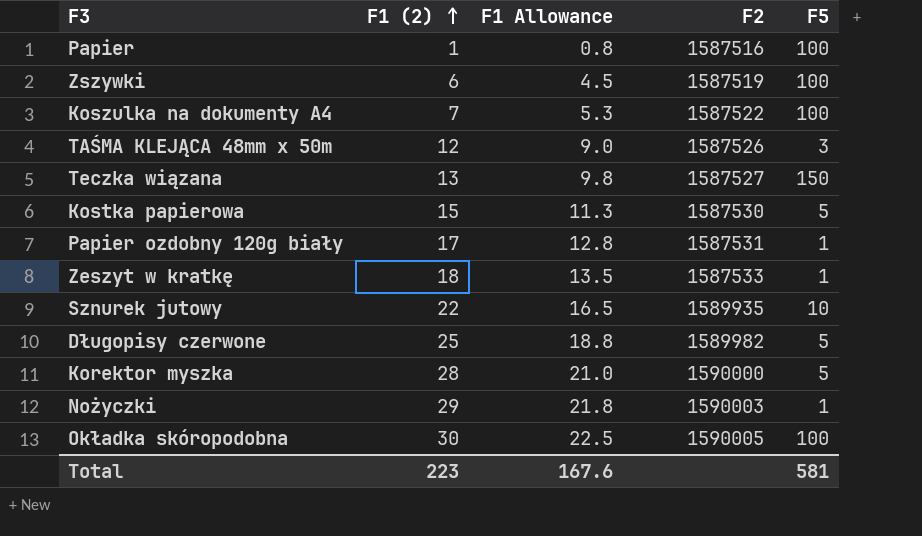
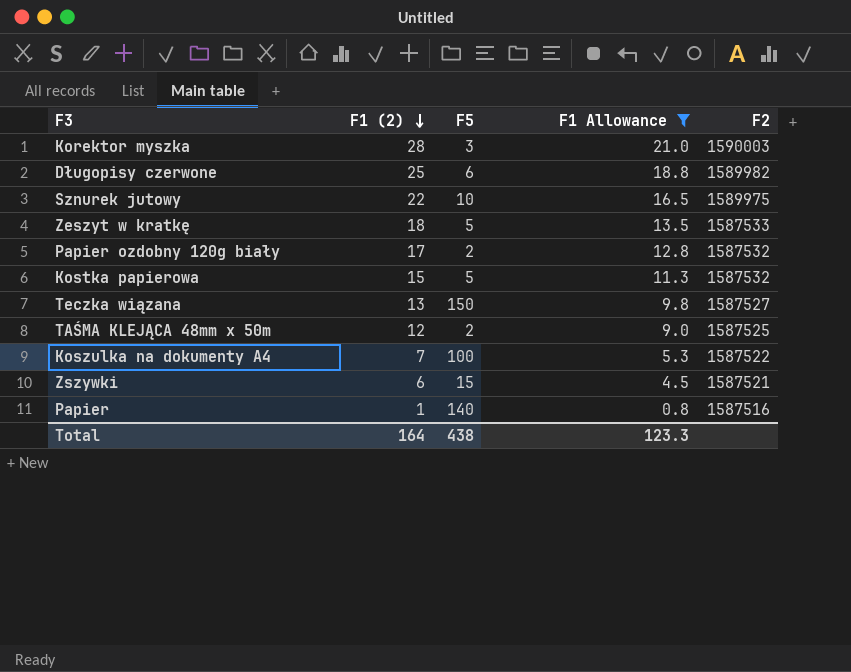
filter: none -> F1 Allowance <= 21.0
row order: F1 (2) ascending -> F1 (2) descending
column F5 | position: 5 -> 3
Korektor myszka | F5: 5 -> 3
Korektor myszka | F2: 1590000 -> 1590003
Długopisy czerwone | F5: 5 -> 6
Sznurek jutowy | F2: 1589935 -> 1589975
Zeszyt w kratkę | F5: 1 -> 5
Papier ozdobny 120g biały | F5: 1 -> 2
Papier ozdobny 120g biały | F2: 1587531 -> 1587532
Kostka papierowa | F2: 1587530 -> 1587532
TAŚMA KLEJĄCA 48mm x 50m | F5: 3 -> 2
TAŚMA KLEJĄCA 48mm x 50m | F2: 1587526 -> 1587525
Zszywki | F5: 100 -> 15
Zszywki | F2: 1587519 -> 1587521
Papier | F5: 100 -> 140
Total | F1 (2): 223 -> 164
Total | F5: 581 -> 438
Total | F1 Allowance: 167.6 -> 123.3

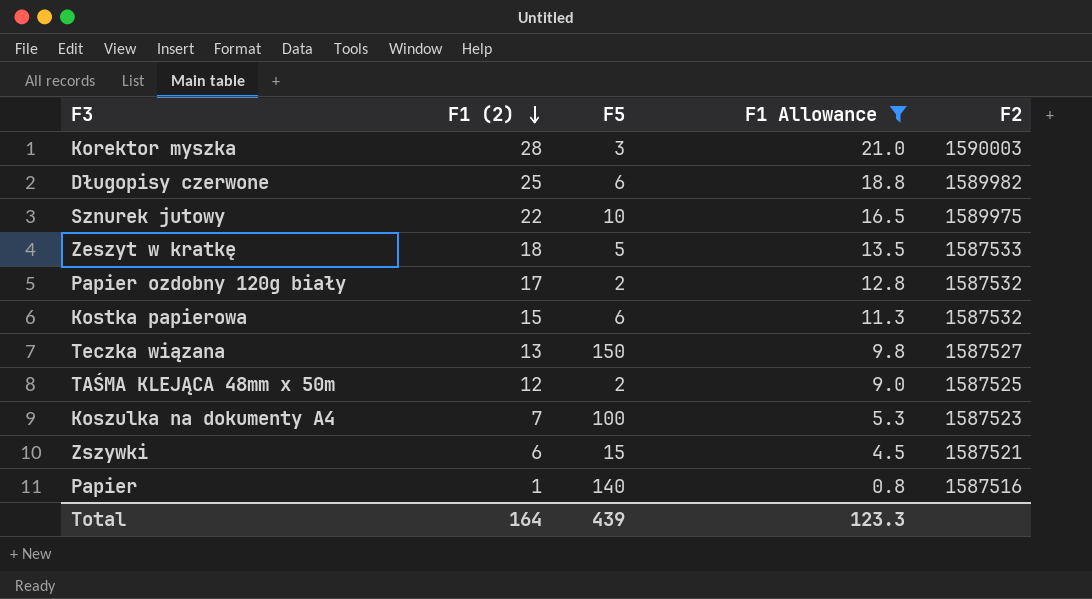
Kostka papierowa | F5: 5 -> 6
Koszulka na dokumenty A4 | F2: 1587522 -> 1587523
Total | F5: 438 -> 439

